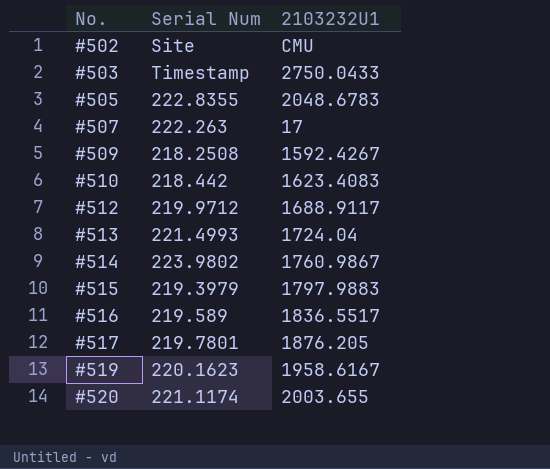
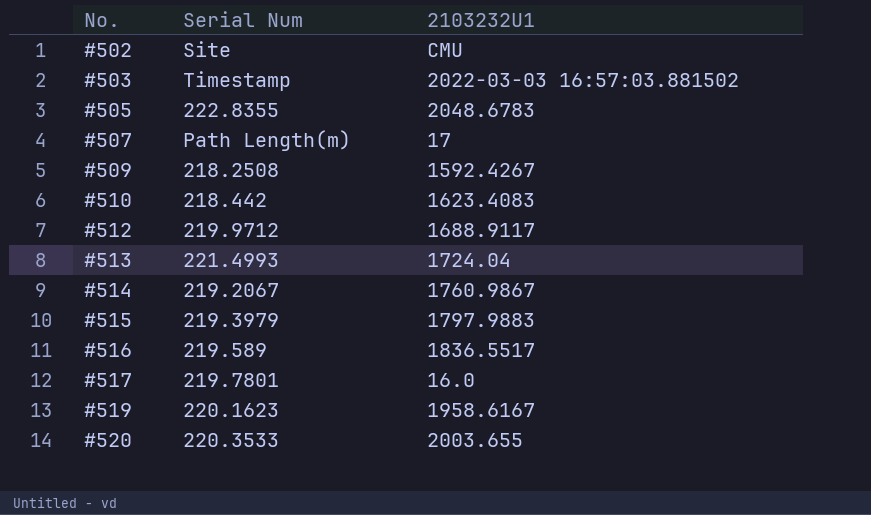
#503 | 2103232U1: 2750.0433 -> 2022-03-03 16:57:03.881502
#507 | Serial Num: 222.263 -> Path Length(m)
#514 | Serial Num: 223.9802 -> 219.2067
#517 | 2103232U1: 1876.205 -> 16.0
#520 | Serial Num: 221.1174 -> 220.3533

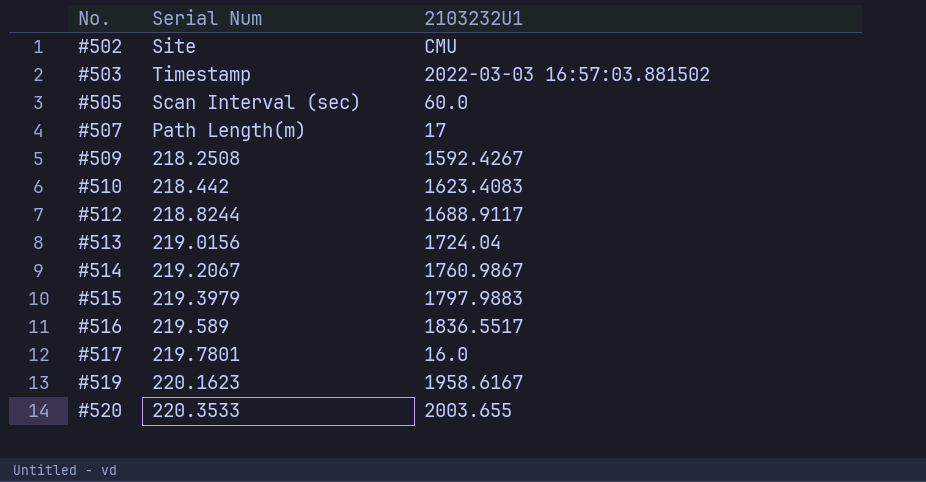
#505 | Serial Num: 222.8355 -> Scan Interval (sec)
#505 | 2103232U1: 2048.6783 -> 60.0
#512 | Serial Num: 219.9712 -> 218.8244
#513 | Serial Num: 221.4993 -> 219.0156

